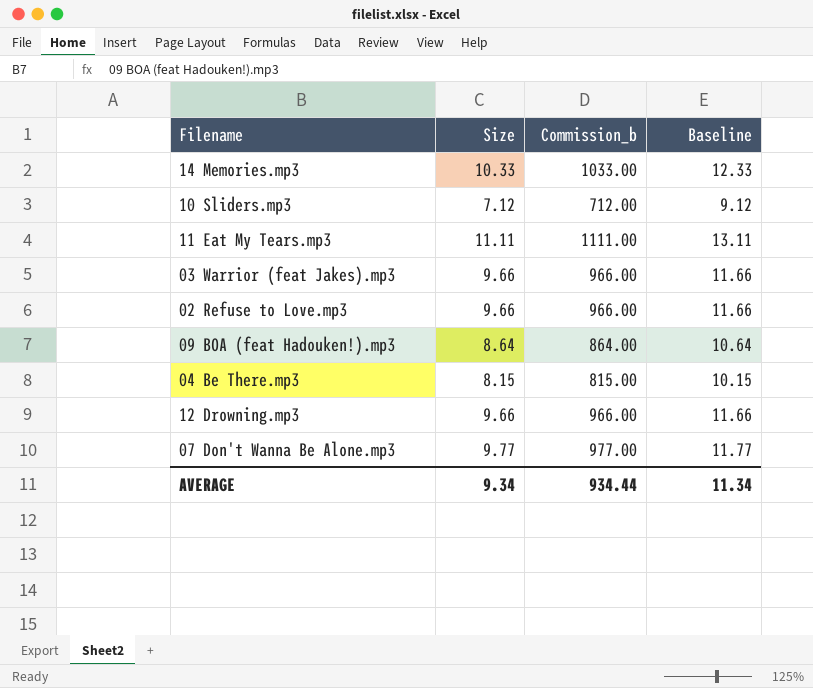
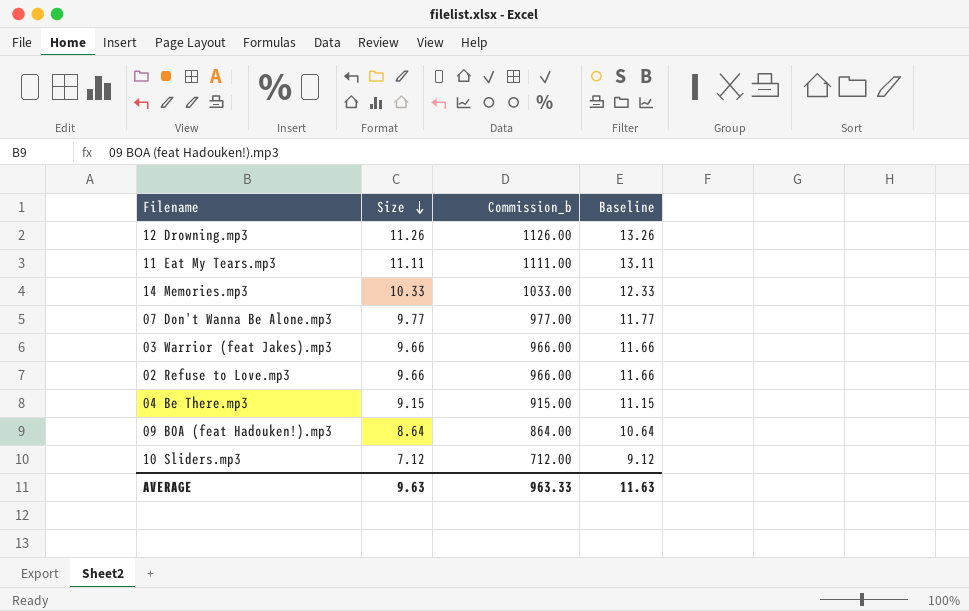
row order: none -> Size descending
12 Drowning.mp3 | Size: 9.66 -> 11.26
12 Drowning.mp3 | Commission_b: 966.00 -> 1126.00
12 Drowning.mp3 | Baseline: 11.66 -> 13.26
04 Be There.mp3 | Size: 8.15 -> 9.15
04 Be There.mp3 | Commission_b: 815.00 -> 915.00
04 Be There.mp3 | Baseline: 10.15 -> 11.15
AVERAGE | Size: 9.34 -> 9.63
AVERAGE | Commission_b: 934.44 -> 963.33
AVERAGE | Baseline: 11.34 -> 11.63

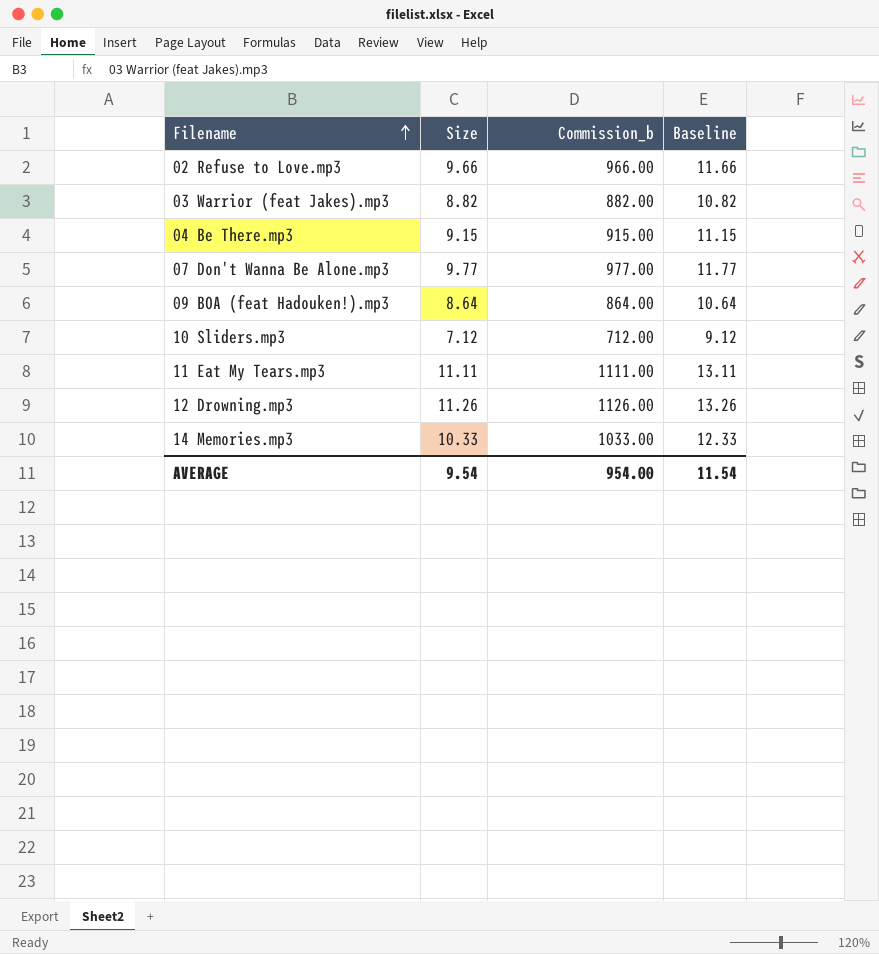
row order: Size descending -> Filename ascending
03 Warrior (feat Jakes).mp3 | Size: 9.66 -> 8.82
03 Warrior (feat Jakes).mp3 | Commission_b: 966.00 -> 882.00
03 Warrior (feat Jakes).mp3 | Baseline: 11.66 -> 10.82
AVERAGE | Size: 9.63 -> 9.54
AVERAGE | Commission_b: 963.33 -> 954.00
AVERAGE | Baseline: 11.63 -> 11.54

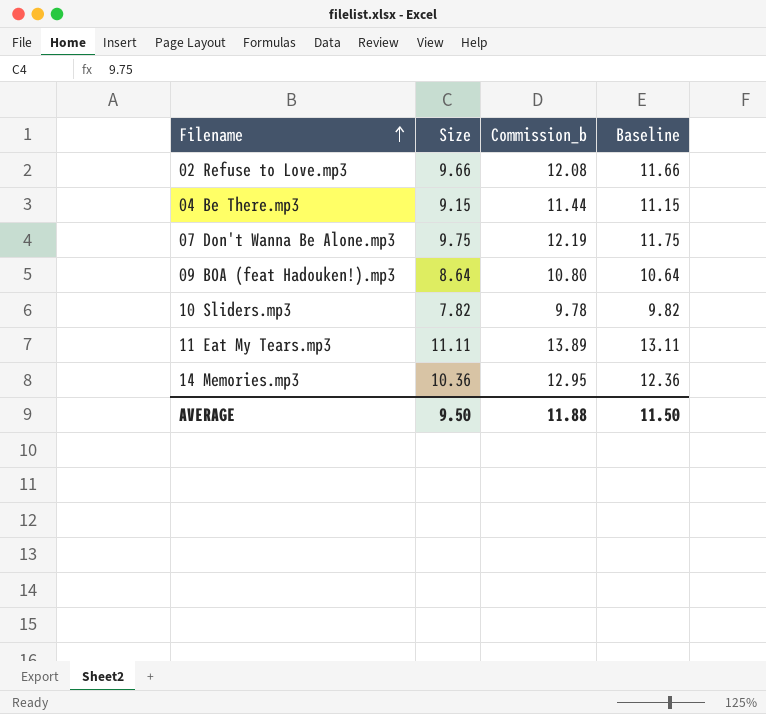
column Commission_b | formula: [Size] * 100 -> [Size] * 1.25
row 03 Warrior (feat Jakes).mp3: 8.82 | 882.00 | 10.82 -> none
row 12 Drowning.mp3: 11.26 | 1126.00 | 13.26 -> none
07 Don't Wanna Be Alone.mp3 | Size: 9.77 -> 9.75
07 Don't Wanna Be Alone.mp3 | Baseline: 11.77 -> 11.75
10 Sliders.mp3 | Size: 7.12 -> 7.82
10 Sliders.mp3 | Baseline: 9.12 -> 9.82
14 Memories.mp3 | Size: 10.33 -> 10.36
14 Memories.mp3 | Baseline: 12.33 -> 12.36
AVERAGE | Size: 9.54 -> 9.50
AVERAGE | Commission_b: 954.00 -> 11.88
AVERAGE | Baseline: 11.54 -> 11.50

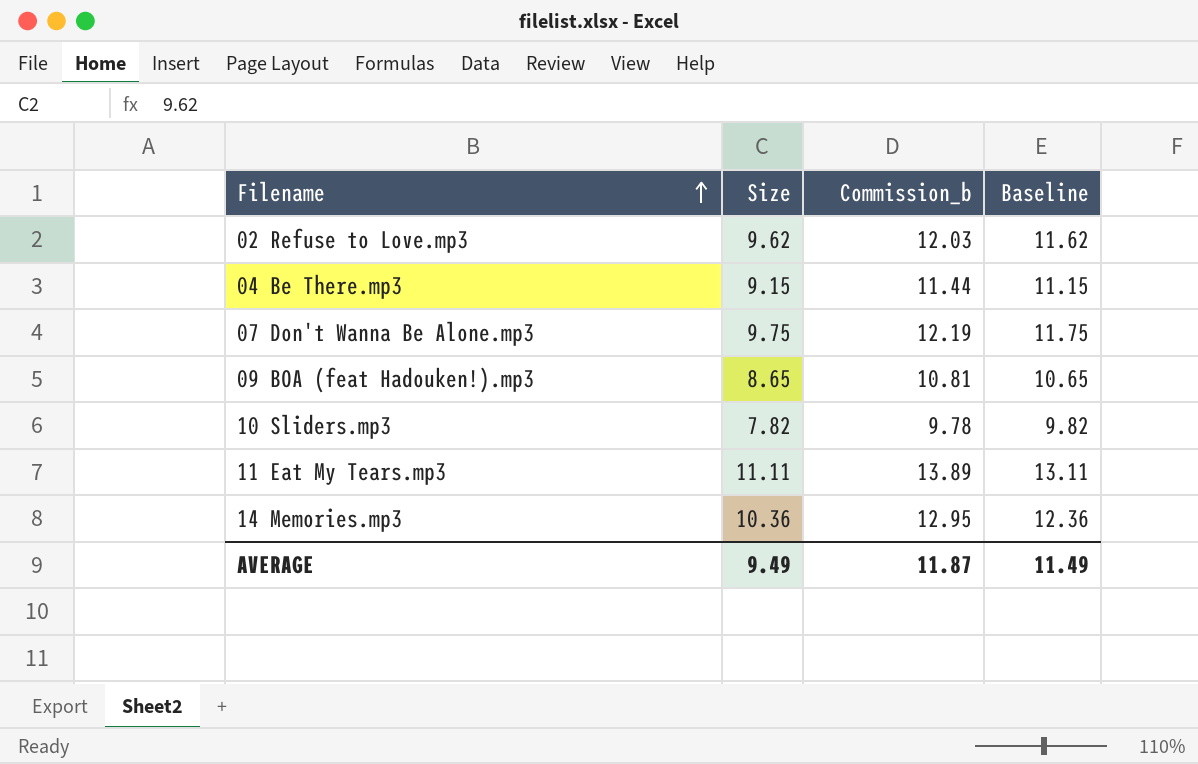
02 Refuse to Love.mp3 | Size: 9.66 -> 9.62
02 Refuse to Love.mp3 | Commission_b: 12.08 -> 12.03
02 Refuse to Love.mp3 | Baseline: 11.66 -> 11.62
09 BOA (feat Hadouken!).mp3 | Size: 8.64 -> 8.65
09 BOA (feat Hadouken!).mp3 | Commission_b: 10.80 -> 10.81
09 BOA (feat Hadouken!).mp3 | Baseline: 10.64 -> 10.65
AVERAGE | Size: 9.50 -> 9.49
AVERAGE | Commission_b: 11.88 -> 11.87
AVERAGE | Baseline: 11.50 -> 11.49

